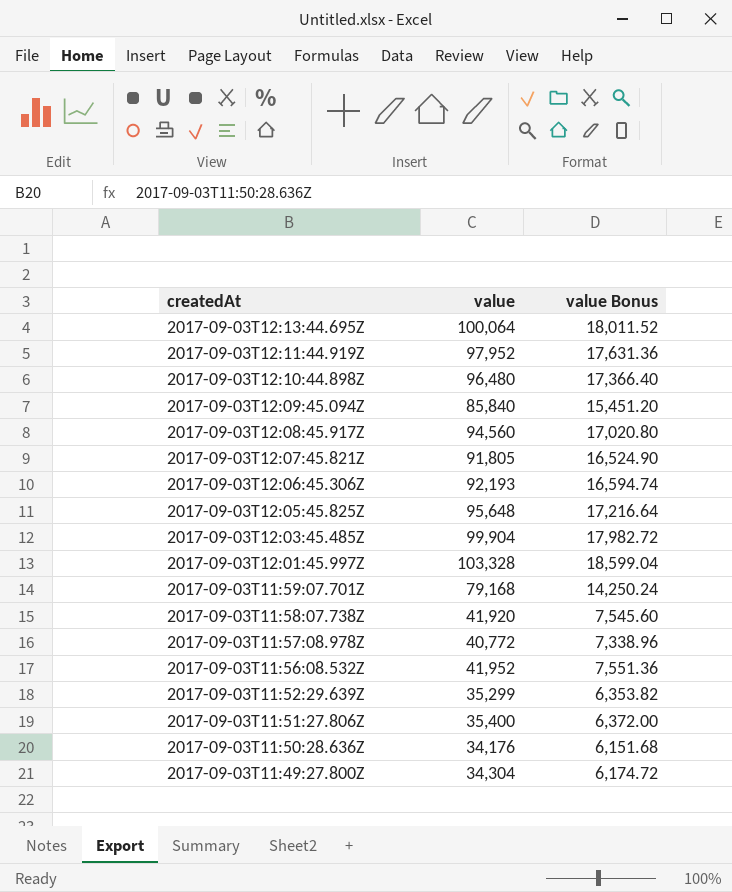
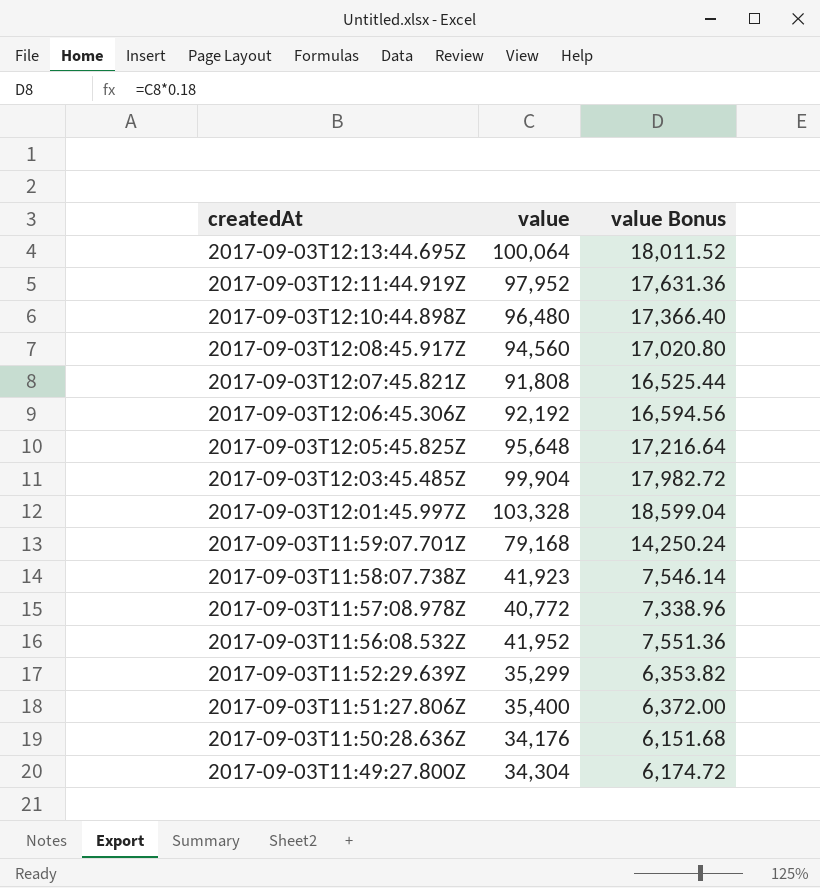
row 2017-09-03T12:09:45.094Z: 85,840 | 15,451.20 -> none
2017-09-03T12:07:45.821Z | value: 91,805 -> 91,808
2017-09-03T12:07:45.821Z | value Bonus: 16,524.90 -> 16,525.44
2017-09-03T12:06:45.306Z | value: 92,193 -> 92,192
2017-09-03T12:06:45.306Z | value Bonus: 16,594.74 -> 16,594.56
2017-09-03T11:58:07.738Z | value: 41,920 -> 41,923
2017-09-03T11:58:07.738Z | value Bonus: 7,545.60 -> 7,546.14

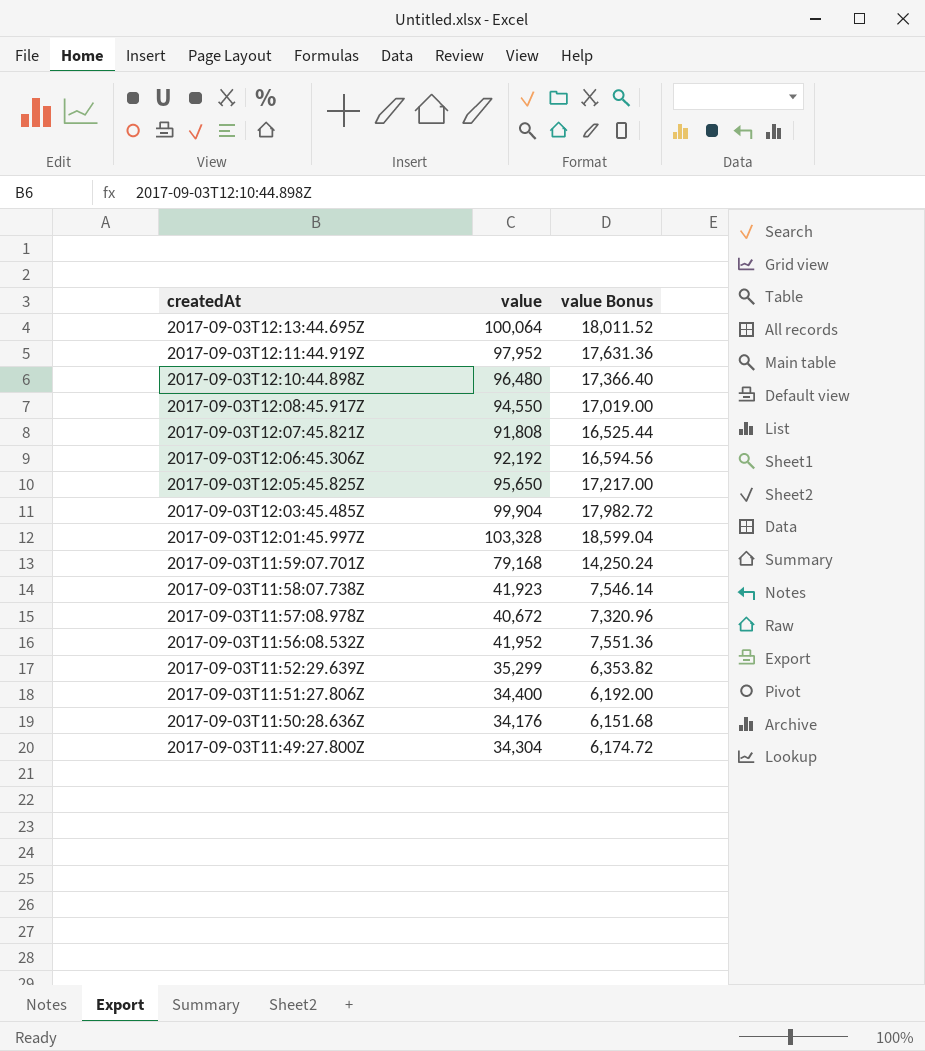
2017-09-03T12:08:45.917Z | value: 94,560 -> 94,550
2017-09-03T12:08:45.917Z | value Bonus: 17,020.80 -> 17,019.00
2017-09-03T12:05:45.825Z | value: 95,648 -> 95,650
2017-09-03T12:05:45.825Z | value Bonus: 17,216.64 -> 17,217.00
2017-09-03T11:57:08.978Z | value: 40,772 -> 40,672
2017-09-03T11:57:08.978Z | value Bonus: 7,338.96 -> 7,320.96
2017-09-03T11:51:27.806Z | value: 35,400 -> 34,400
2017-09-03T11:51:27.806Z | value Bonus: 6,372.00 -> 6,192.00

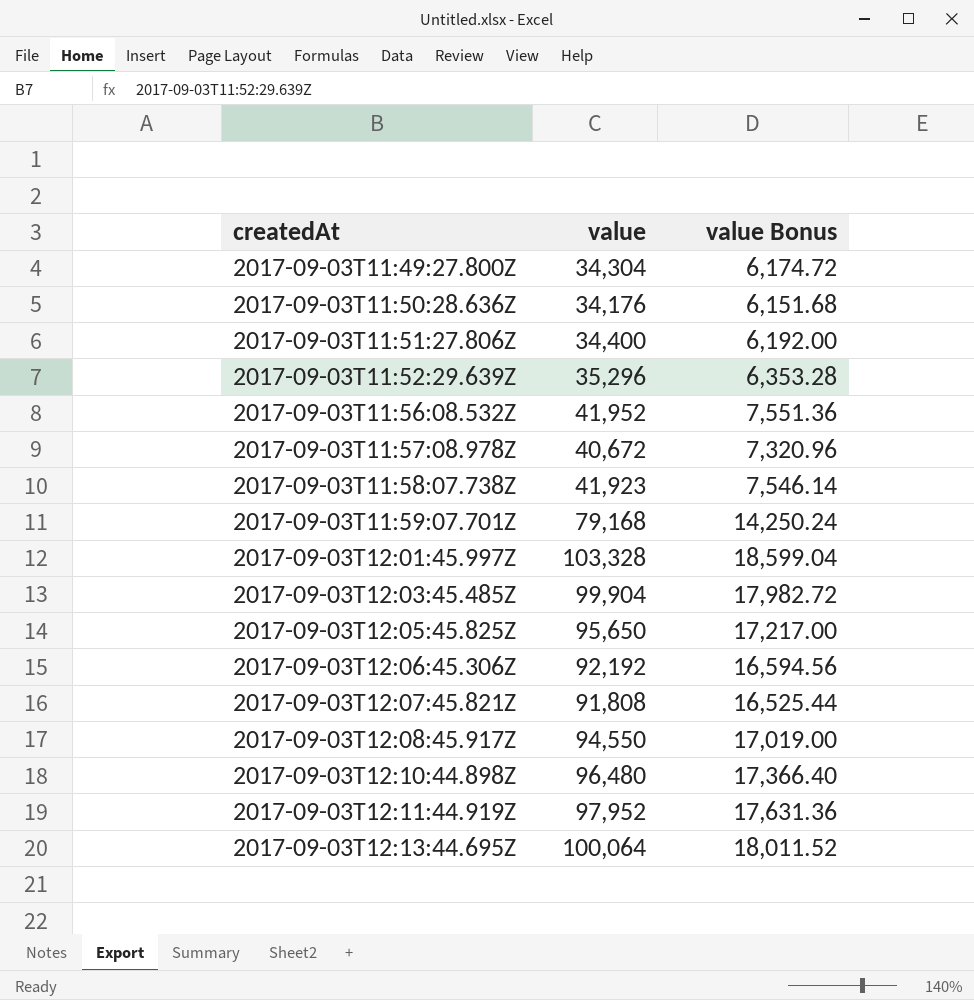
row order: createdAt descending -> createdAt ascending
2017-09-03T11:52:29.639Z | value: 35,299 -> 35,296
2017-09-03T11:52:29.639Z | value Bonus: 6,353.82 -> 6,353.28

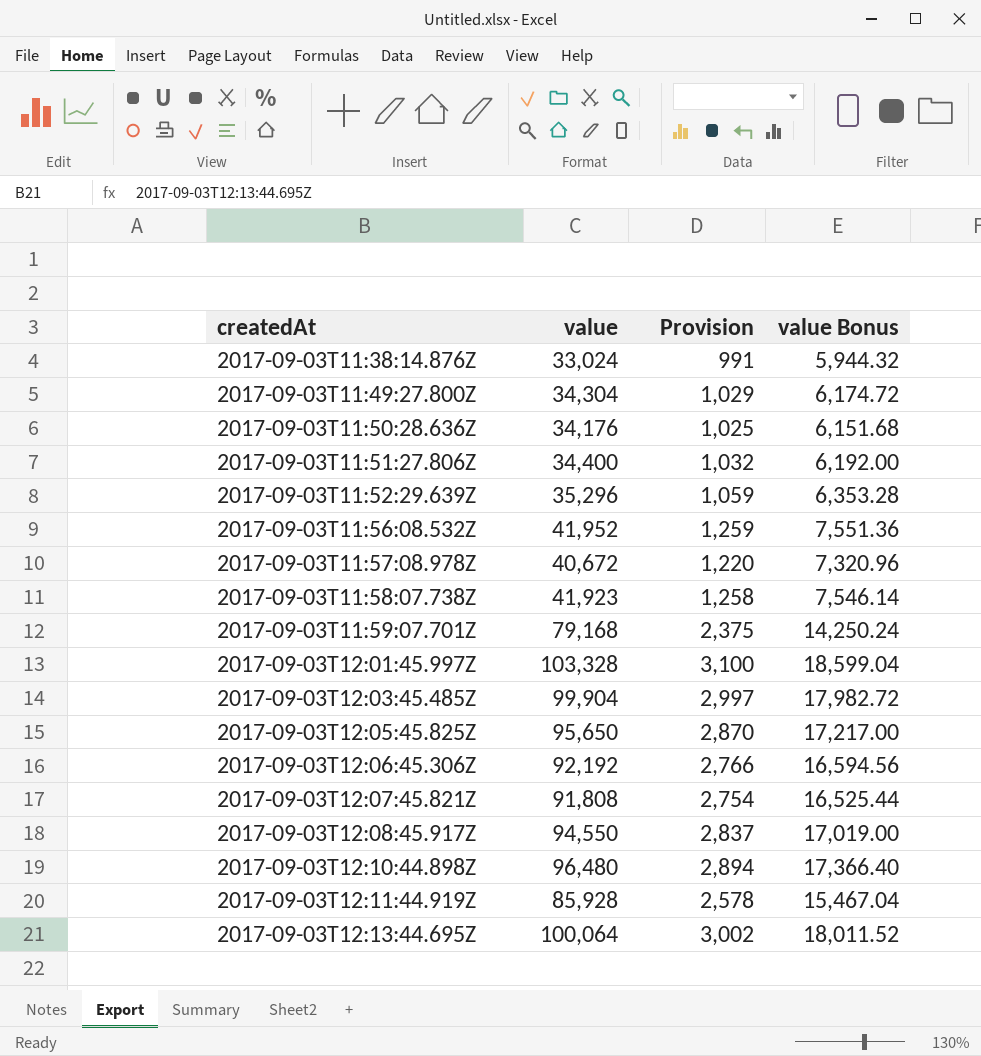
column Provision | formula: none -> [value] * 0.03
row 2017-09-03T11:38:14.876Z: none -> 33,024 | 991 | 5,944.32
2017-09-03T12:11:44.919Z | value: 97,952 -> 85,928
2017-09-03T12:11:44.919Z | value Bonus: 17,631.36 -> 15,467.04

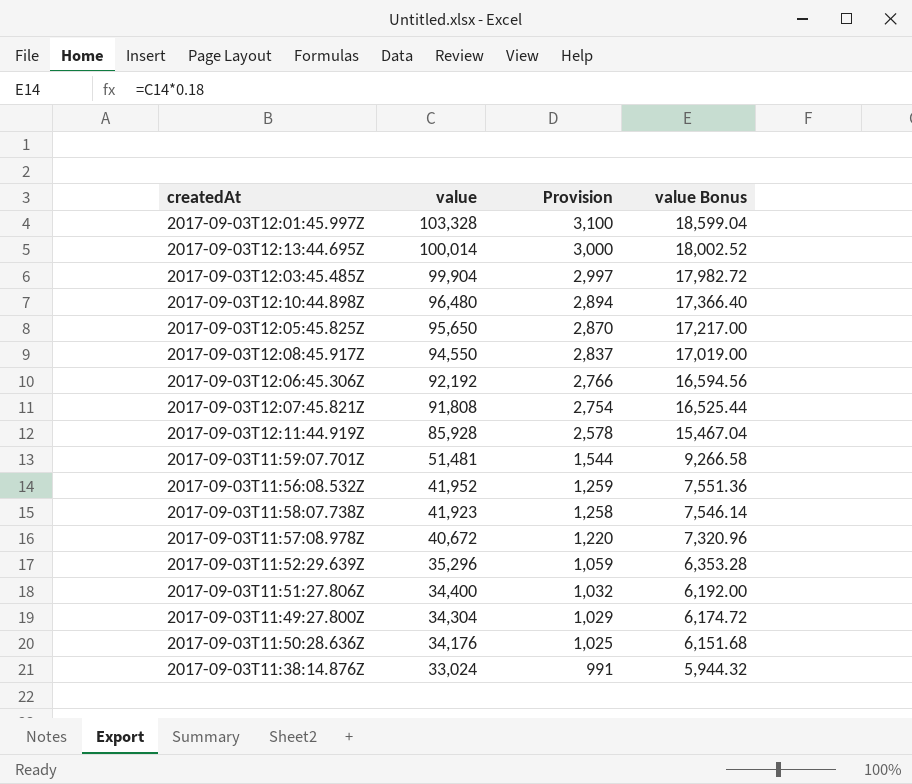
row order: createdAt ascending -> value descending
2017-09-03T12:13:44.695Z | value: 100,064 -> 100,014
2017-09-03T12:13:44.695Z | Provision: 3,002 -> 3,000
2017-09-03T12:13:44.695Z | value Bonus: 18,011.52 -> 18,002.52
2017-09-03T11:59:07.701Z | value: 79,168 -> 51,481
2017-09-03T11:59:07.701Z | Provision: 2,375 -> 1,544
2017-09-03T11:59:07.701Z | value Bonus: 14,250.24 -> 9,266.58

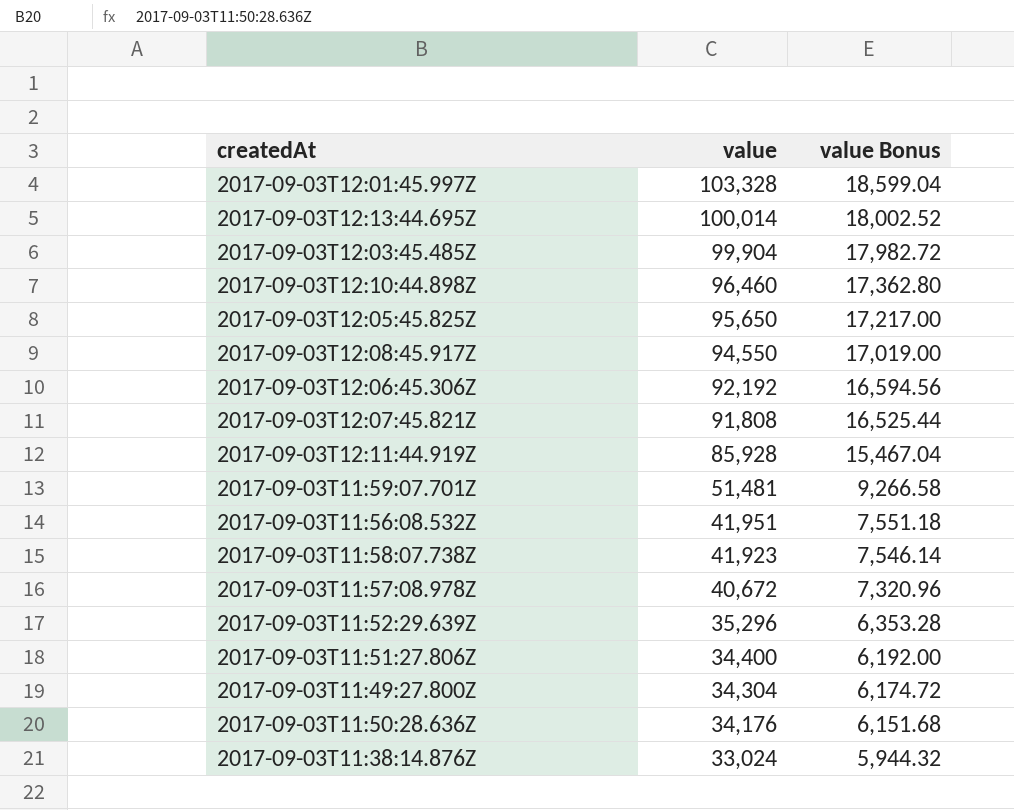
column Provision | formula: [value] * 0.03 -> none
2017-09-03T12:10:44.898Z | value: 96,480 -> 96,460
2017-09-03T12:10:44.898Z | value Bonus: 17,366.40 -> 17,362.80
2017-09-03T11:56:08.532Z | value: 41,952 -> 41,951
2017-09-03T11:56:08.532Z | value Bonus: 7,551.36 -> 7,551.18

